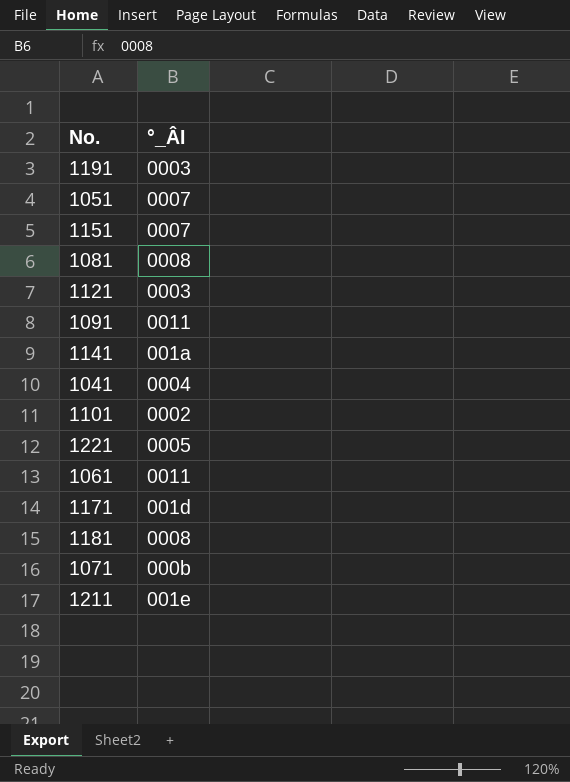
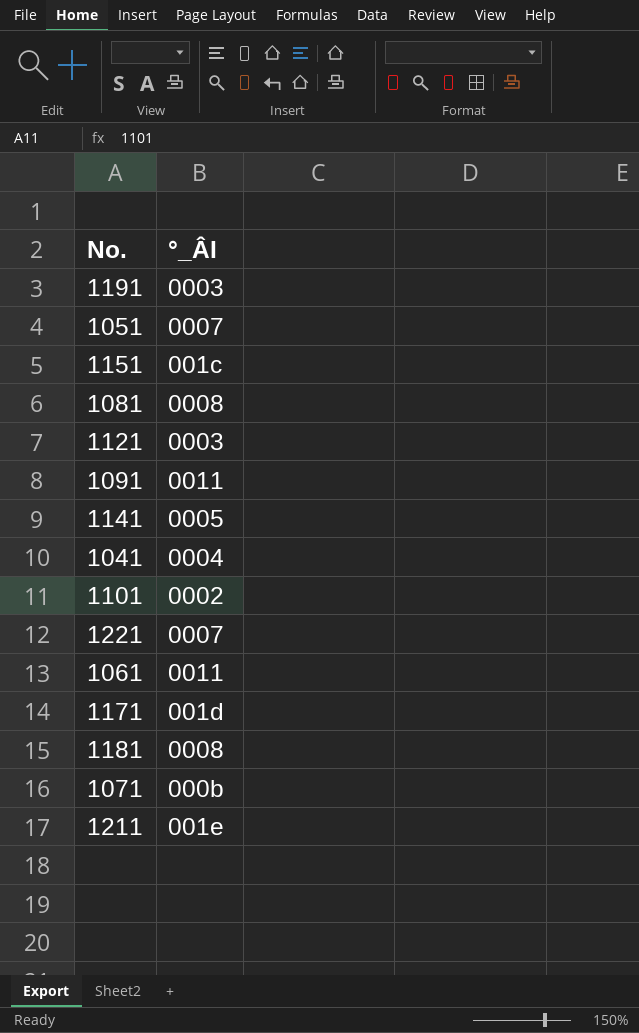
1151 | °_ÂI: 0007 -> 001c
1141 | °_ÂI: 001a -> 0005
1221 | °_ÂI: 0005 -> 0007

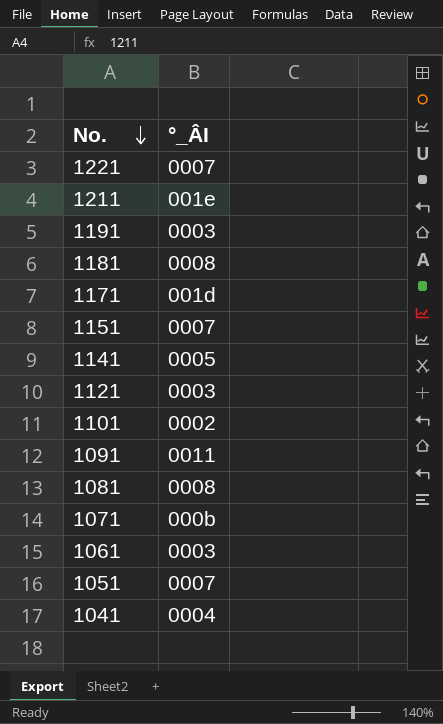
row order: none -> No. descending
1151 | °_ÂI: 001c -> 0007
1061 | °_ÂI: 0011 -> 0003

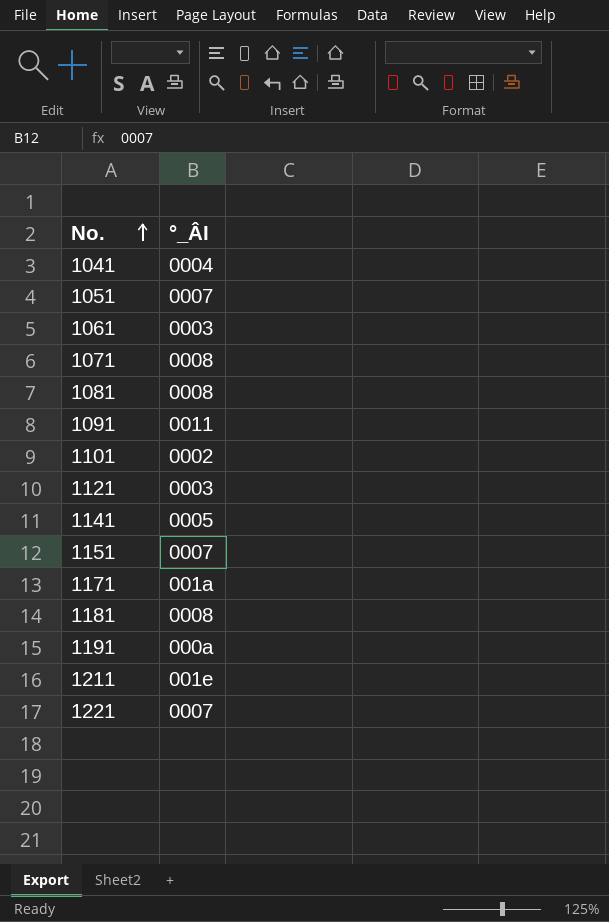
row order: No. descending -> No. ascending
1071 | °_ÂI: 000b -> 0008
1171 | °_ÂI: 001d -> 001a
1191 | °_ÂI: 0003 -> 000a

